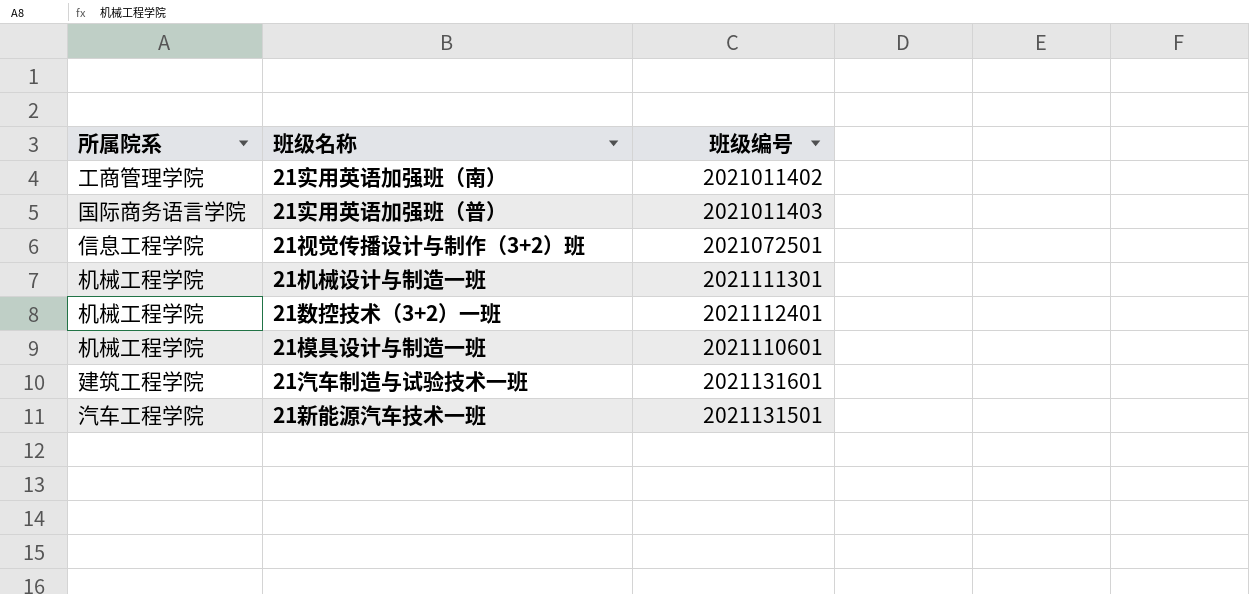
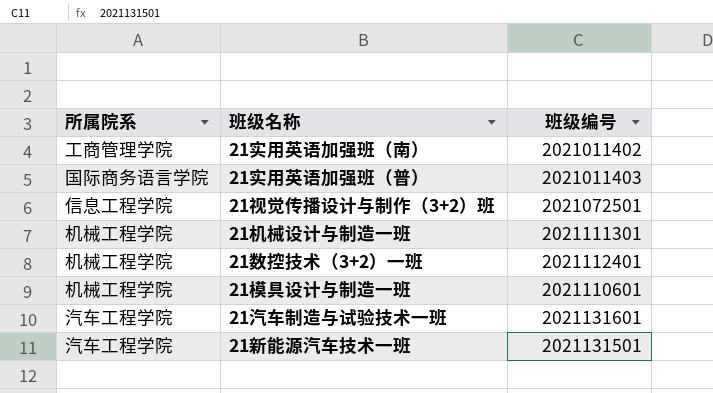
21汽车制造与试验技术一班 | 所属院系: 建筑工程学院 -> 汽车工程学院

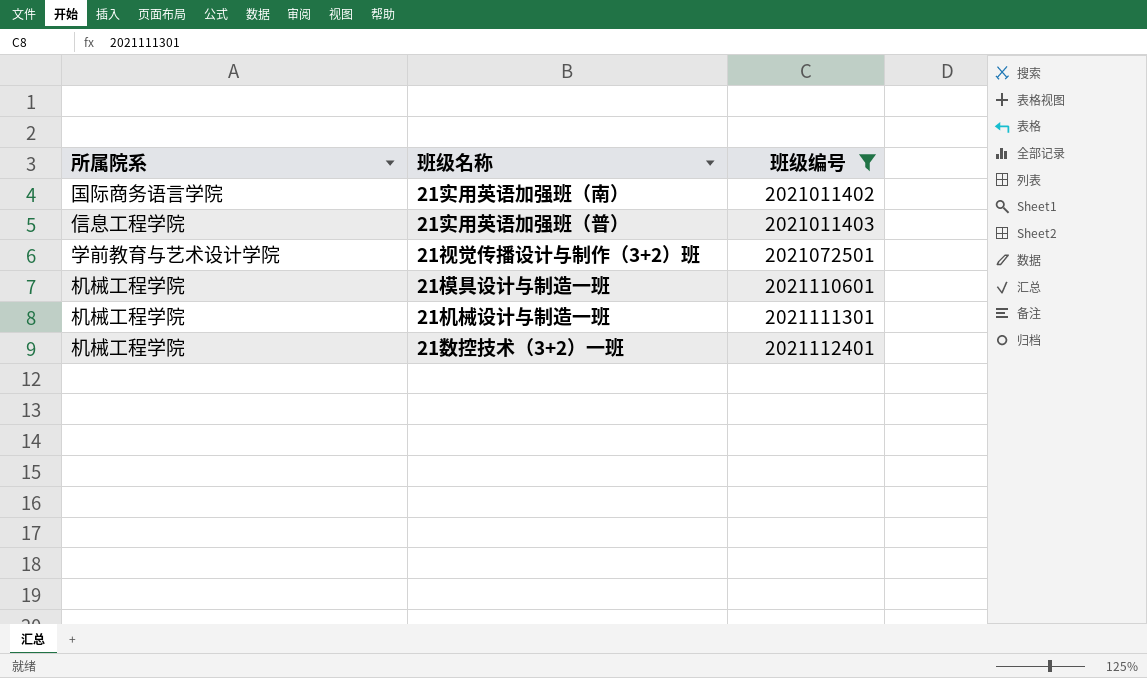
filter: none -> 班级编号 <= 2021112401
row order: none -> 班级编号 ascending
21实用英语加强班（南） | 所属院系: 工商管理学院 -> 国际商务语言学院
21实用英语加强班（普） | 所属院系: 国际商务语言学院 -> 信息工程学院
21视觉传播设计与制作（3+2）班 | 所属院系: 信息工程学院 -> 学前教育与艺术设计学院

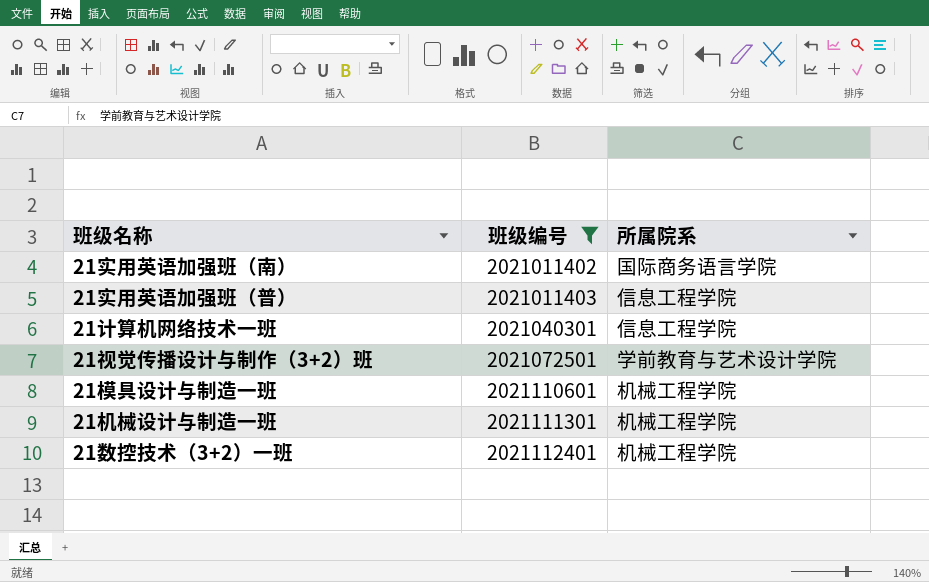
column 所属院系 | position: 1 -> 3
row 21计算机网络技术一班: none -> 2021040301 | 信息工程学院

